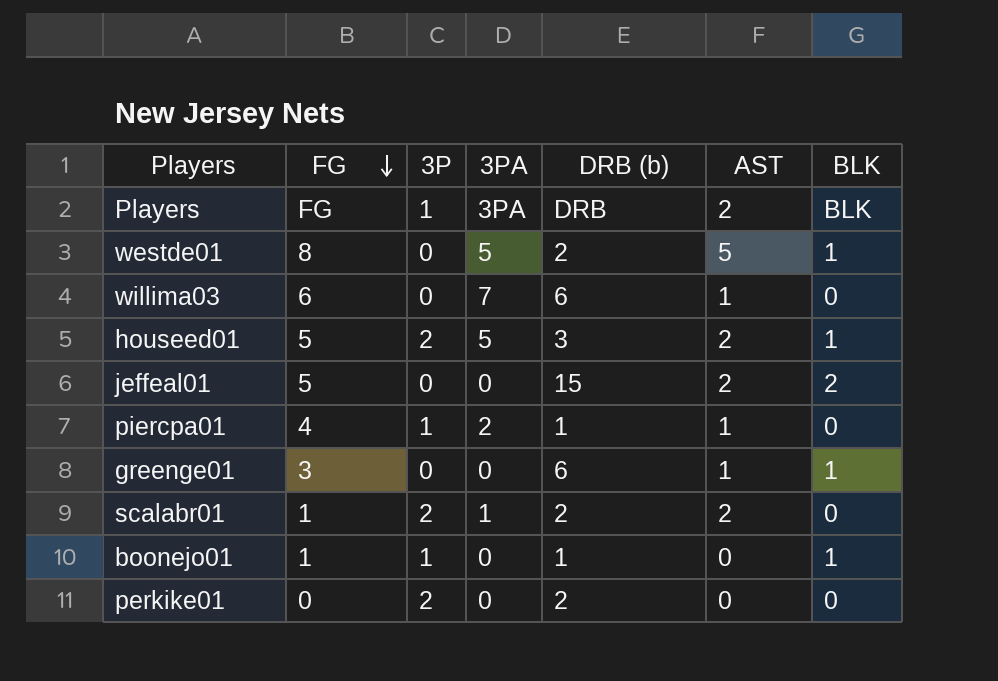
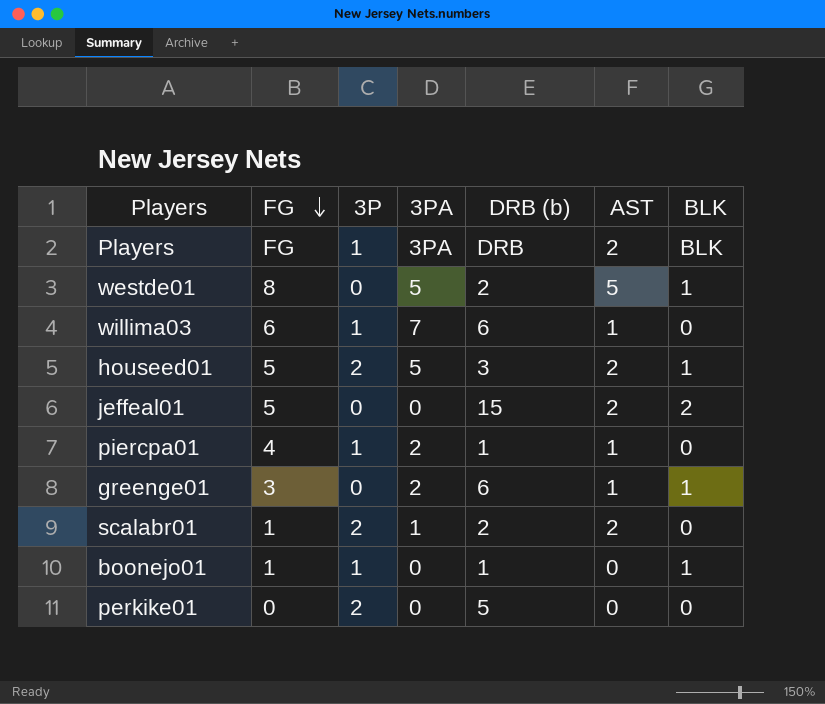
willima03 | 3P: 0 -> 1
greenge01 | 3PA: 0 -> 2
perkike01 | DRB (b): 2 -> 5

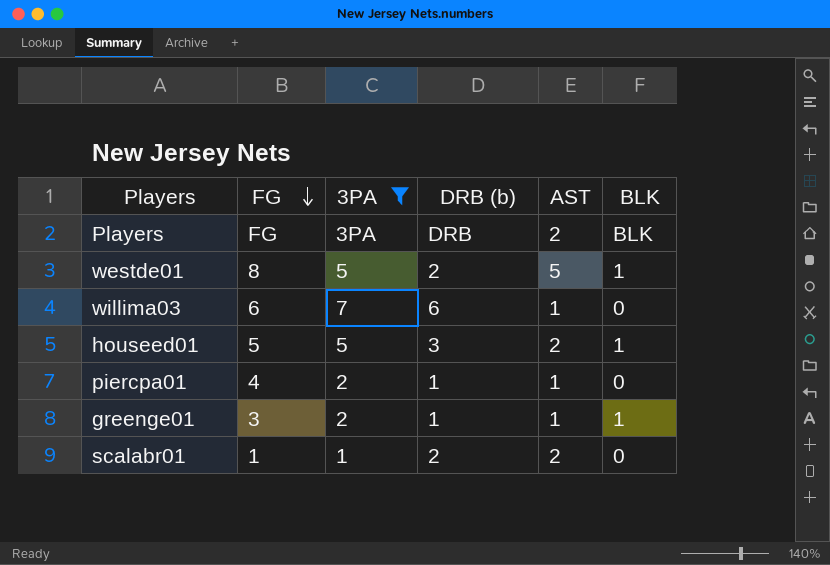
filter: none -> 3PA != 0
column 3P | position: 3 -> none
greenge01 | DRB (b): 6 -> 1

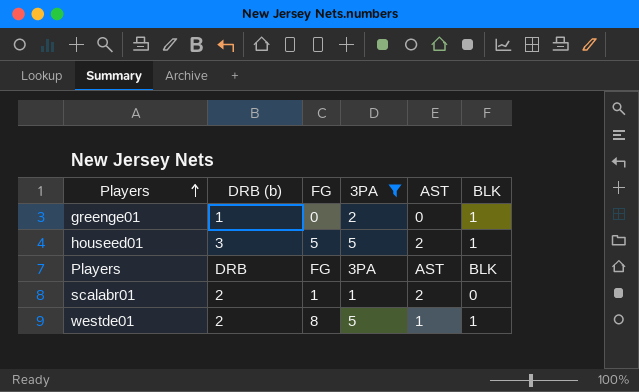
row order: FG descending -> Players ascending
column DRB (b) | position: 4 -> 2
row willima03: 6 | 7 | 6 | 1 | 0 -> none
row piercpa01: 4 | 2 | 1 | 1 | 0 -> none
greenge01 | FG: 3 -> 0
greenge01 | AST: 1 -> 0
Players | AST: 2 -> AST
westde01 | AST: 5 -> 1

